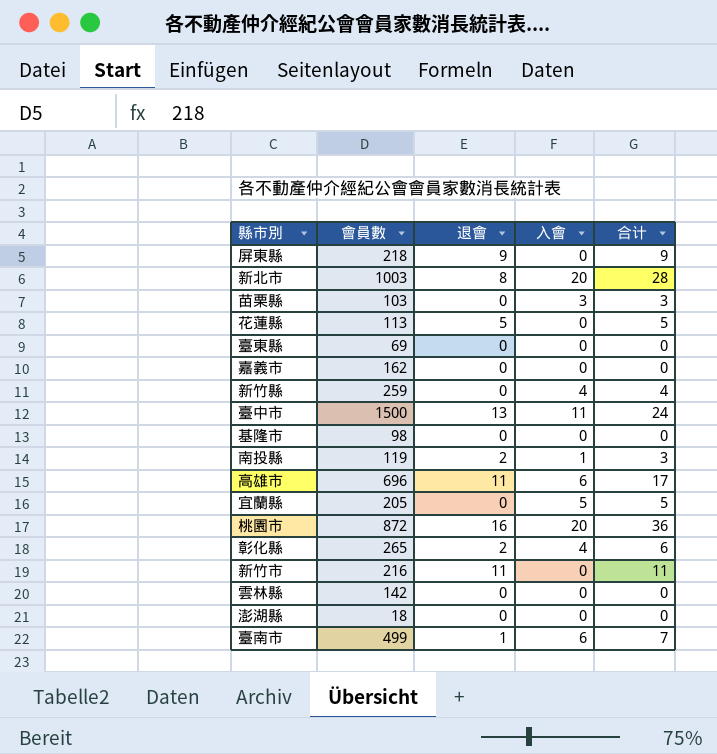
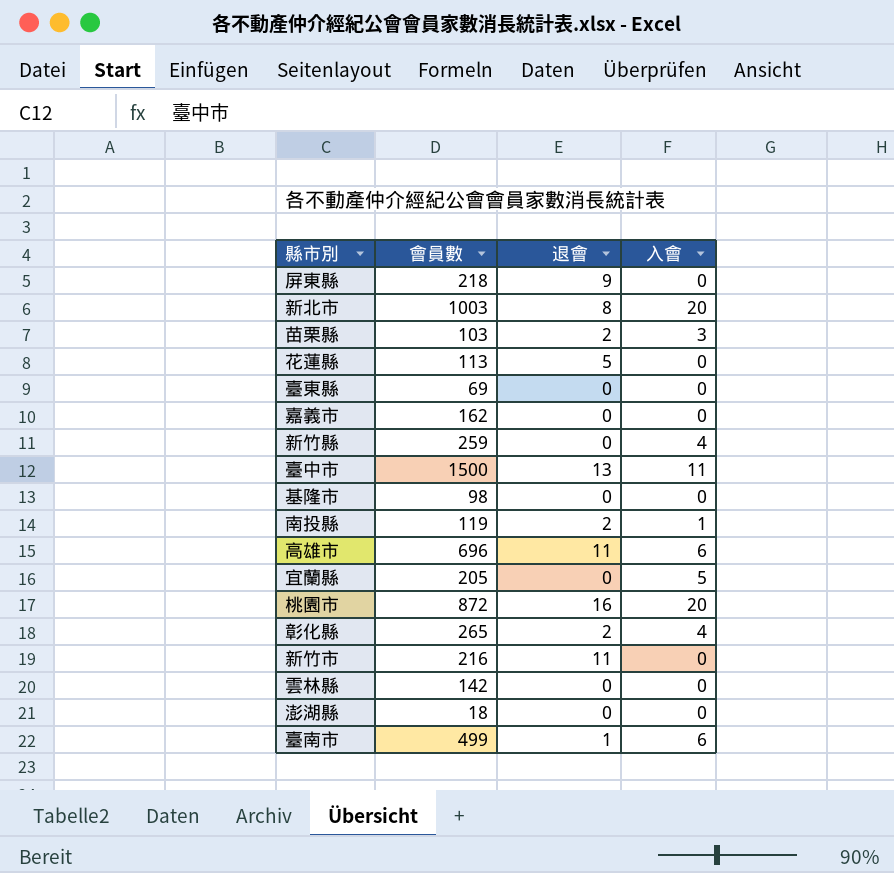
column 合计 | formula: [退會] + [入會] -> none
苗栗縣 | 退會: 0 -> 2

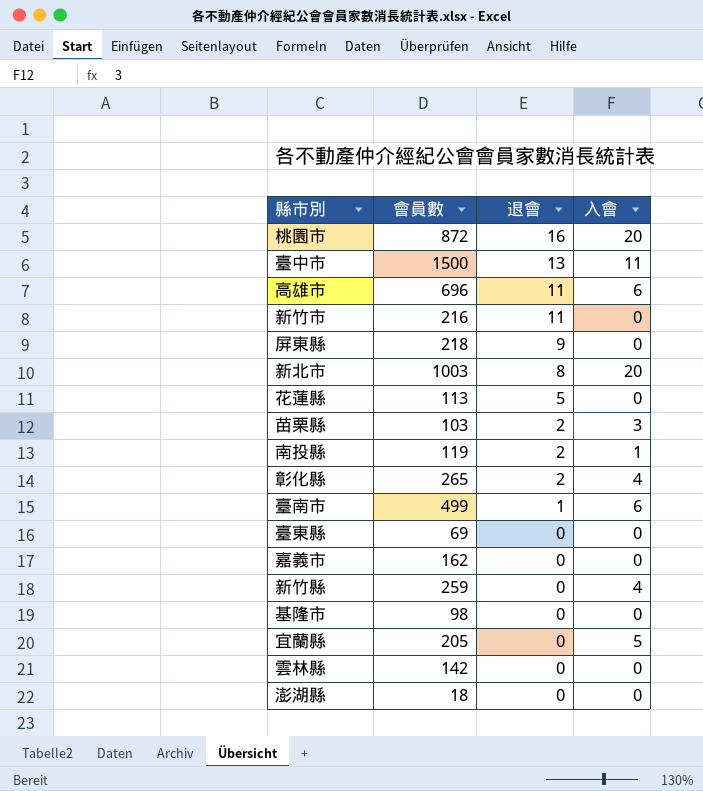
row order: none -> 退會 descending

